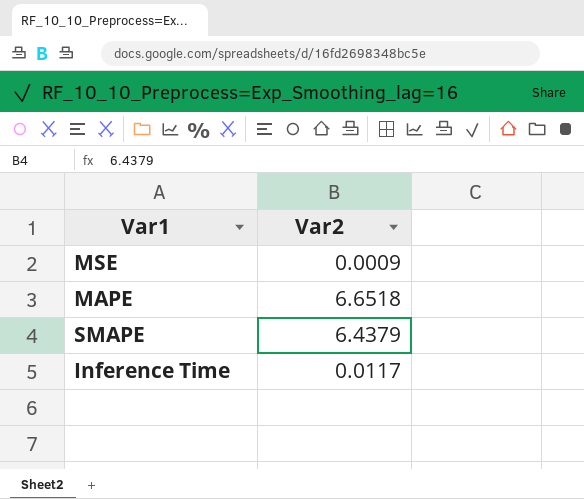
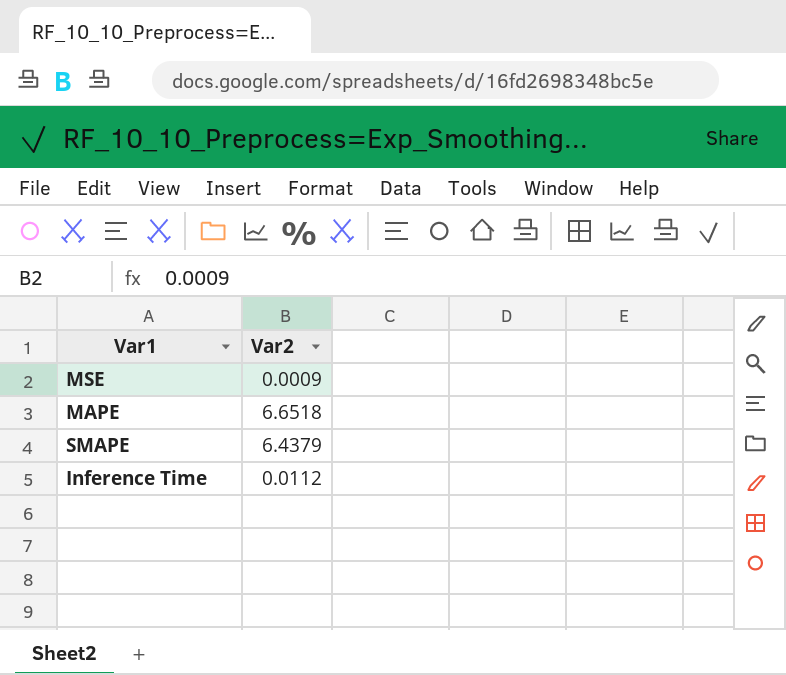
Inference Time | Var2: 0.0117 -> 0.0112

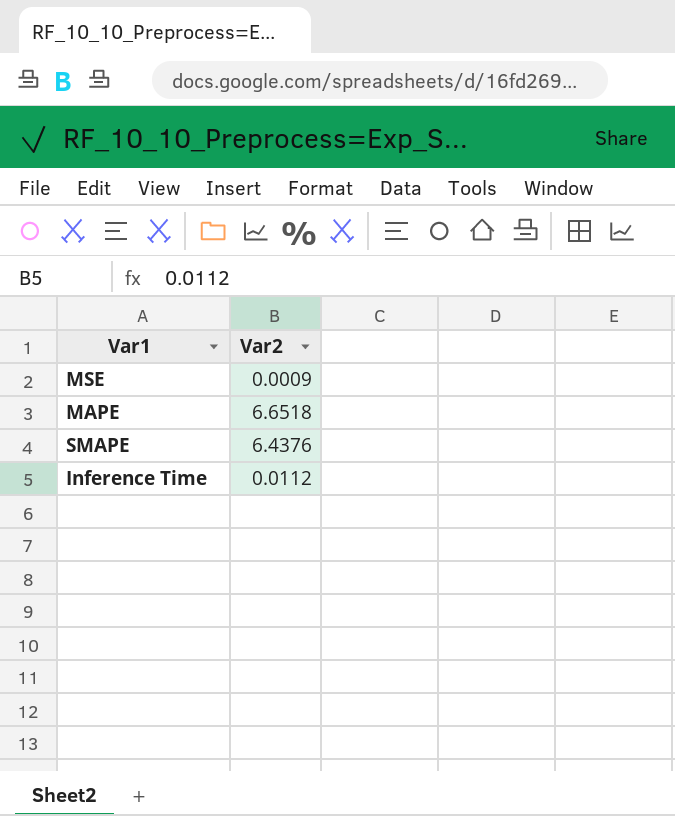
SMAPE | Var2: 6.4379 -> 6.4376

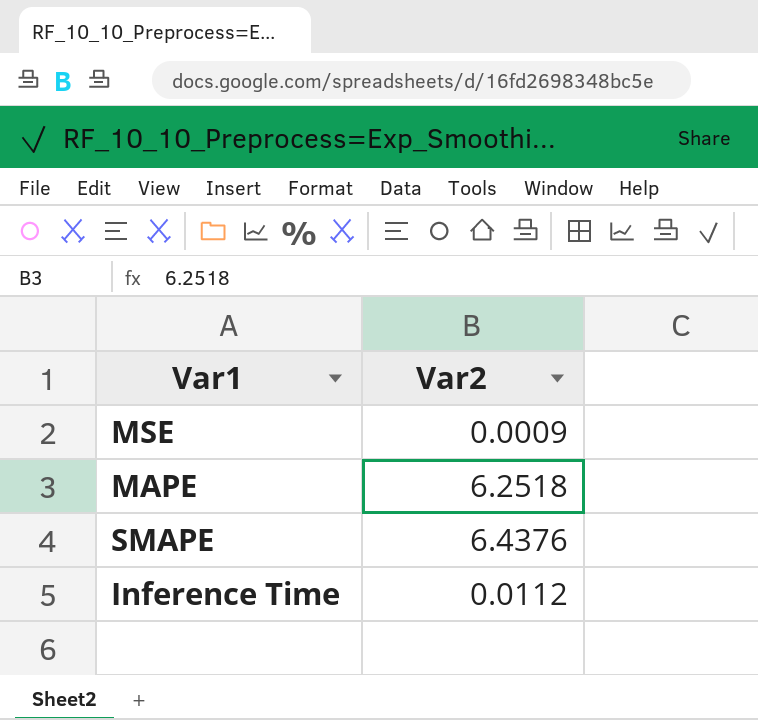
MAPE | Var2: 6.6518 -> 6.2518

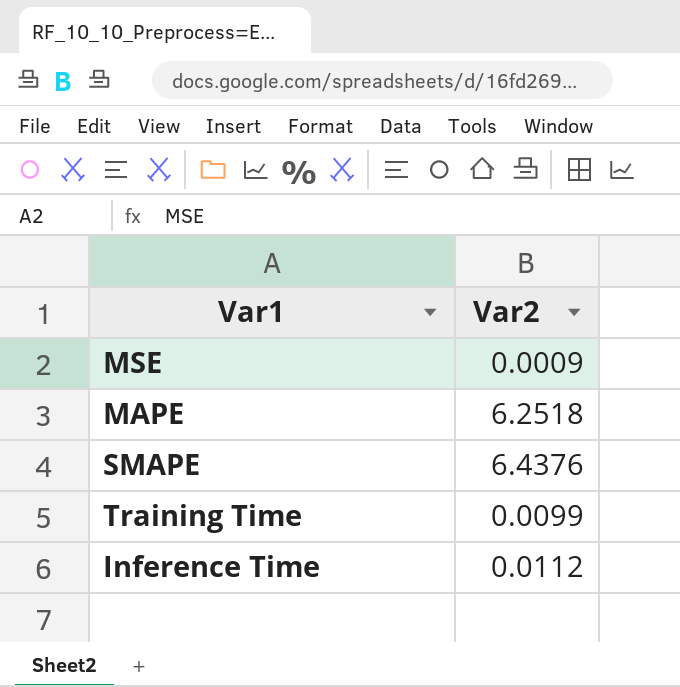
row Training Time: none -> 0.0099

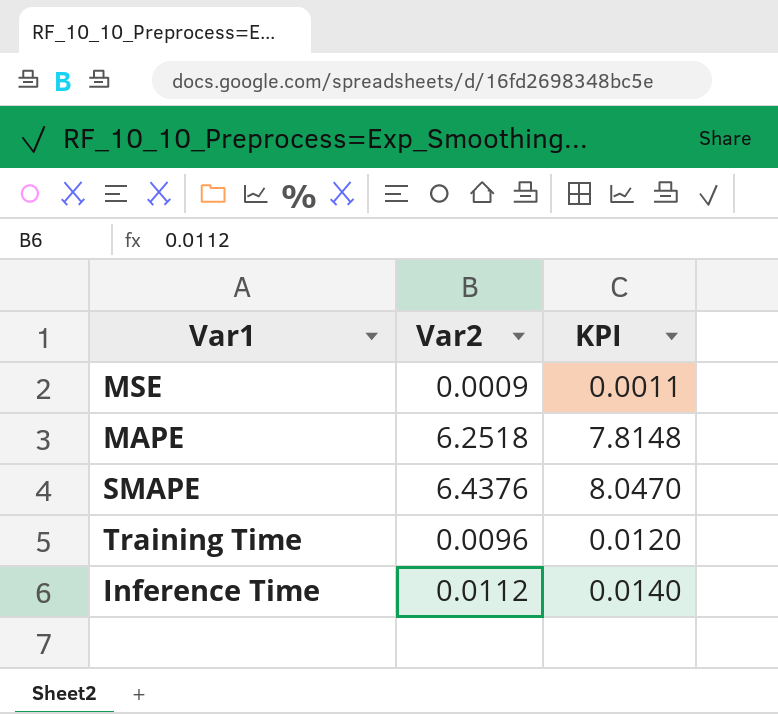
column KPI | formula: none -> [Var2] * 1.25
Training Time | Var2: 0.0099 -> 0.0096

